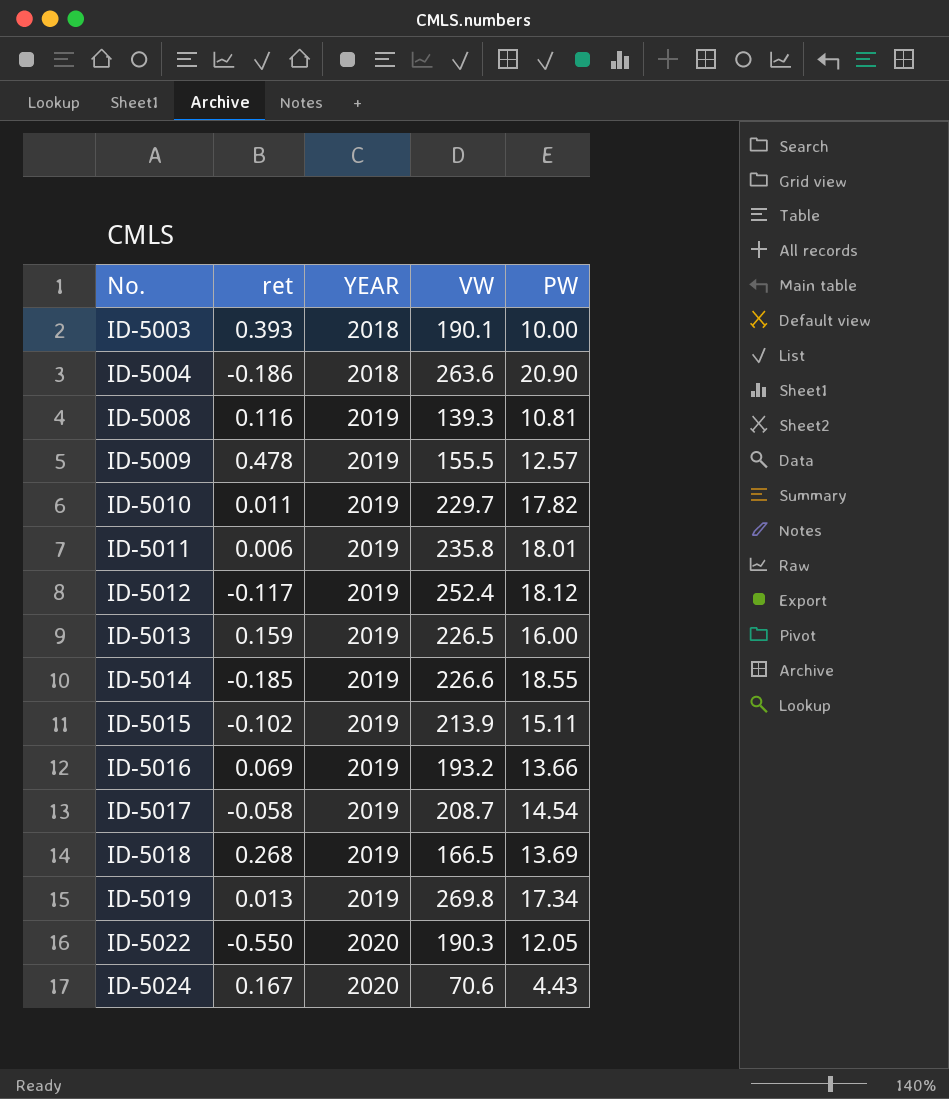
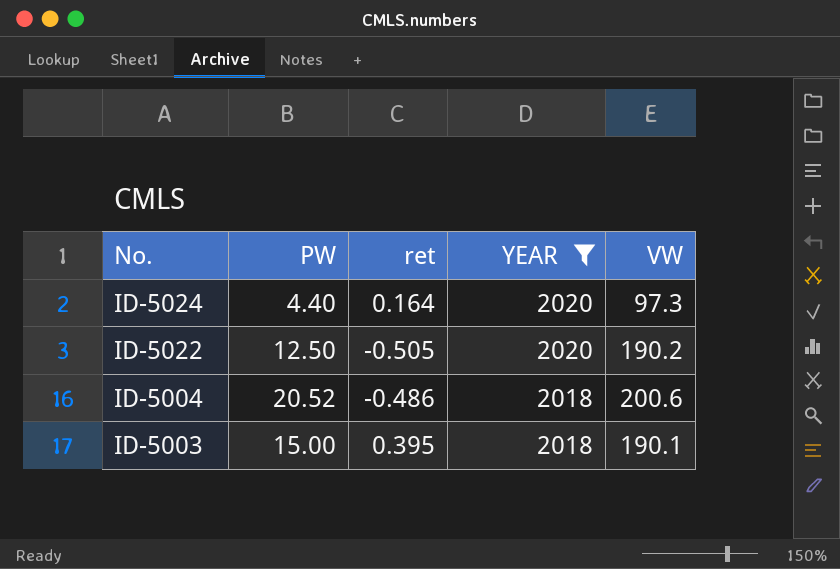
filter: none -> YEAR != 2019
row order: No. ascending -> No. descending
column PW | position: 5 -> 2
ID-5024 | PW: 4.43 -> 4.40
ID-5024 | ret: 0.167 -> 0.164
ID-5024 | VW: 70.6 -> 97.3
ID-5022 | PW: 12.05 -> 12.50
ID-5022 | ret: -0.550 -> -0.505
ID-5022 | VW: 190.3 -> 190.2
ID-5004 | PW: 20.90 -> 20.52
ID-5004 | ret: -0.186 -> -0.486
ID-5004 | VW: 263.6 -> 200.6
ID-5003 | PW: 10.00 -> 15.00
ID-5003 | ret: 0.393 -> 0.395

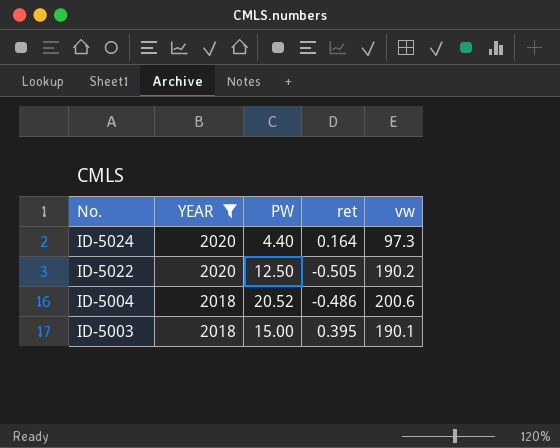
column YEAR | position: 4 -> 2
column name: VW -> vw

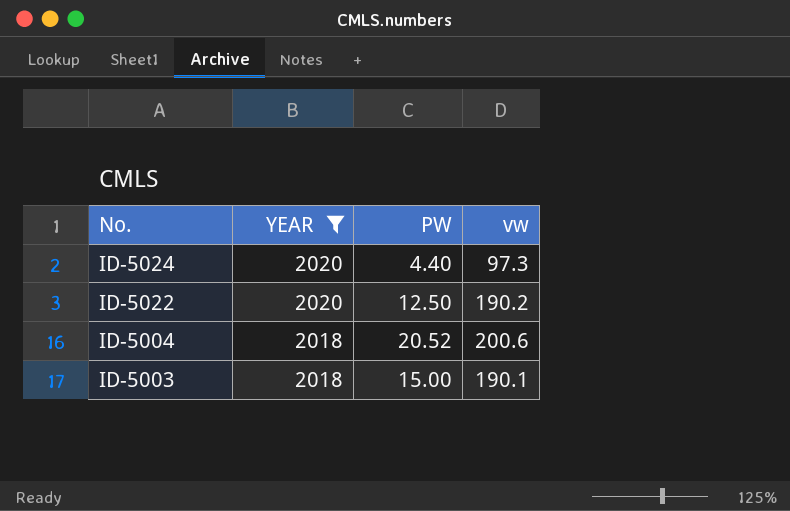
column ret | position: 4 -> none

